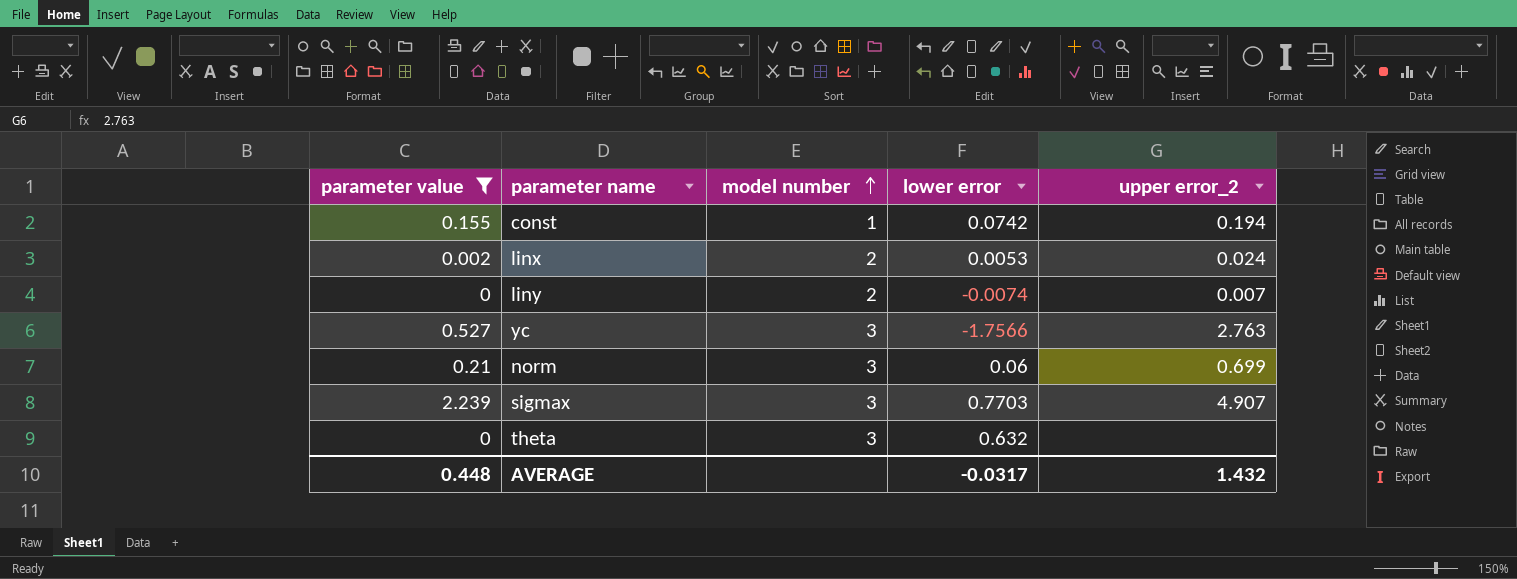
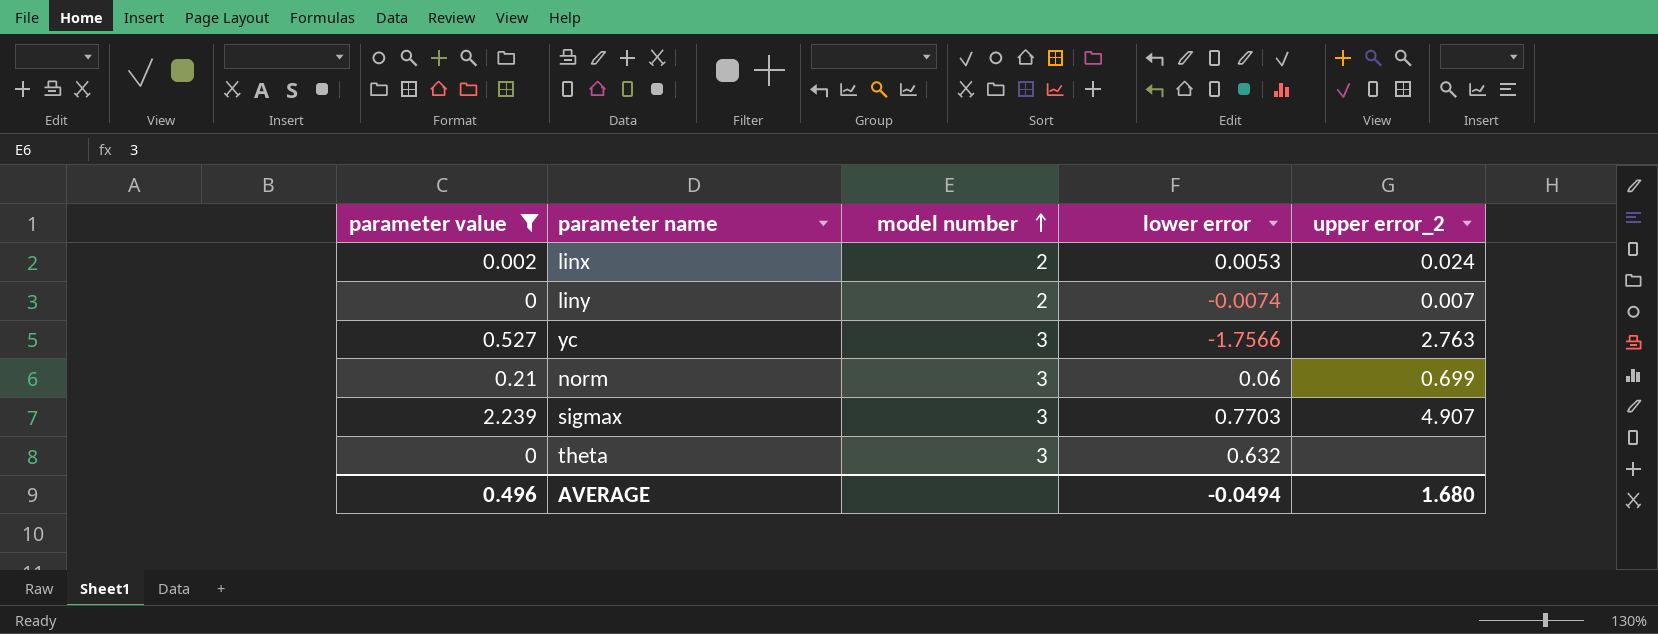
row const: 0.155 | 1 | 0.0742 | 0.194 -> none
AVERAGE | parameter value: 0.448 -> 0.496
AVERAGE | lower error: -0.0317 -> -0.0494
AVERAGE | upper error_2: 1.432 -> 1.680

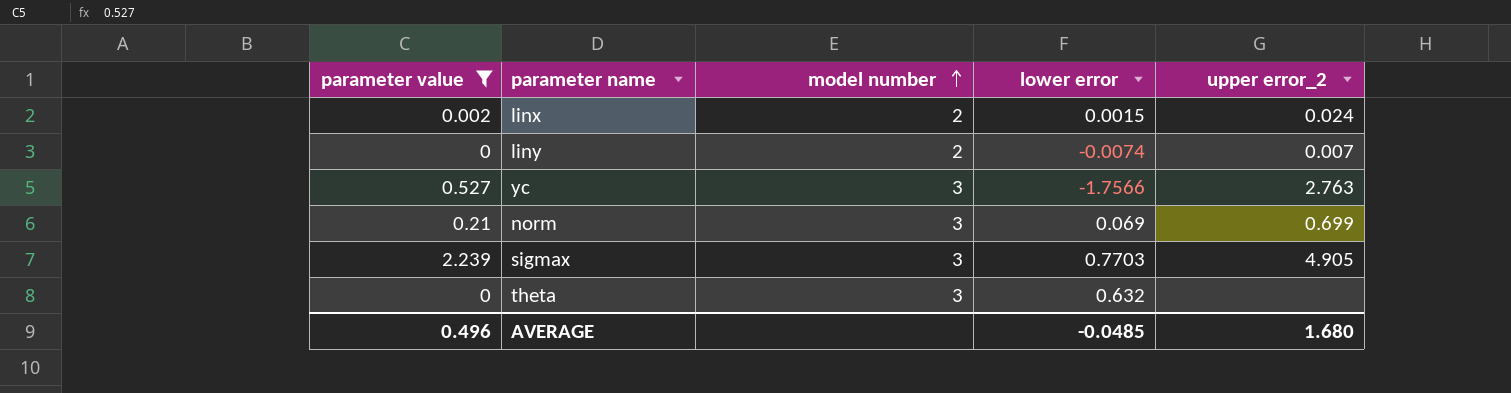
linx | lower error: 0.0053 -> 0.0015
norm | lower error: 0.06 -> 0.069
sigmax | upper error_2: 4.907 -> 4.905
AVERAGE | lower error: -0.0494 -> -0.0485

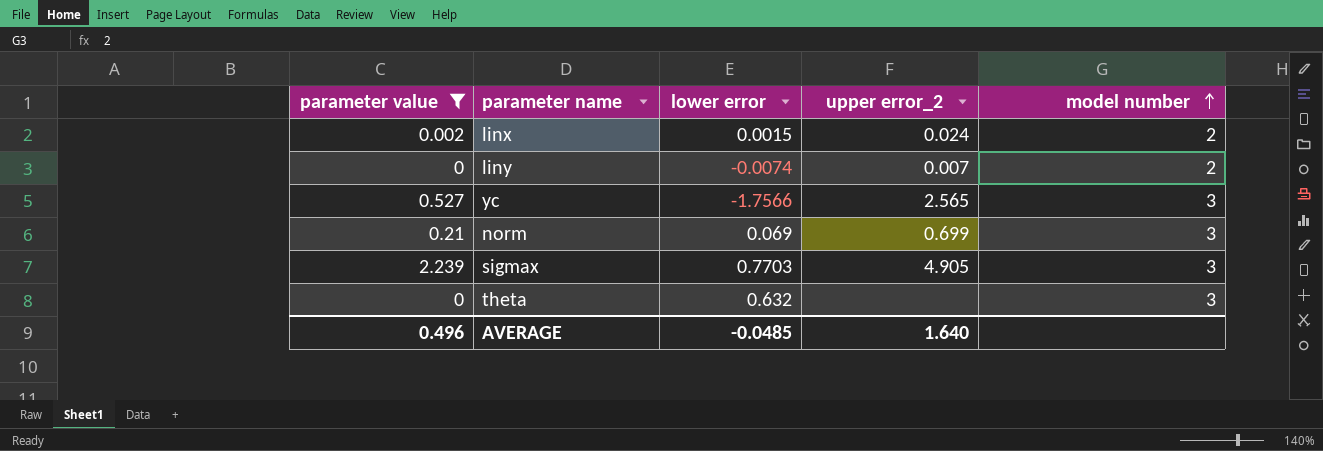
column model number | position: 3 -> 5
yc | upper error_2: 2.763 -> 2.565
AVERAGE | upper error_2: 1.680 -> 1.640

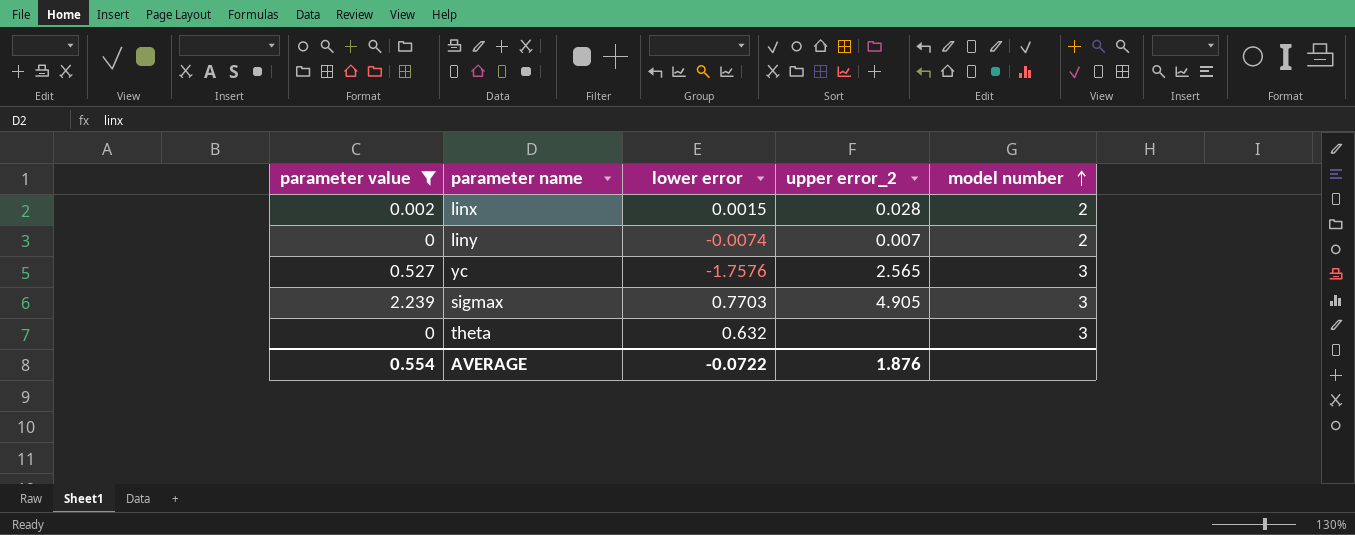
row norm: 0.21 | 0.069 | 0.699 | 3 -> none
linx | upper error_2: 0.024 -> 0.028
yc | lower error: -1.7566 -> -1.7576
AVERAGE | parameter value: 0.496 -> 0.554
AVERAGE | lower error: -0.0485 -> -0.0722
AVERAGE | upper error_2: 1.640 -> 1.876

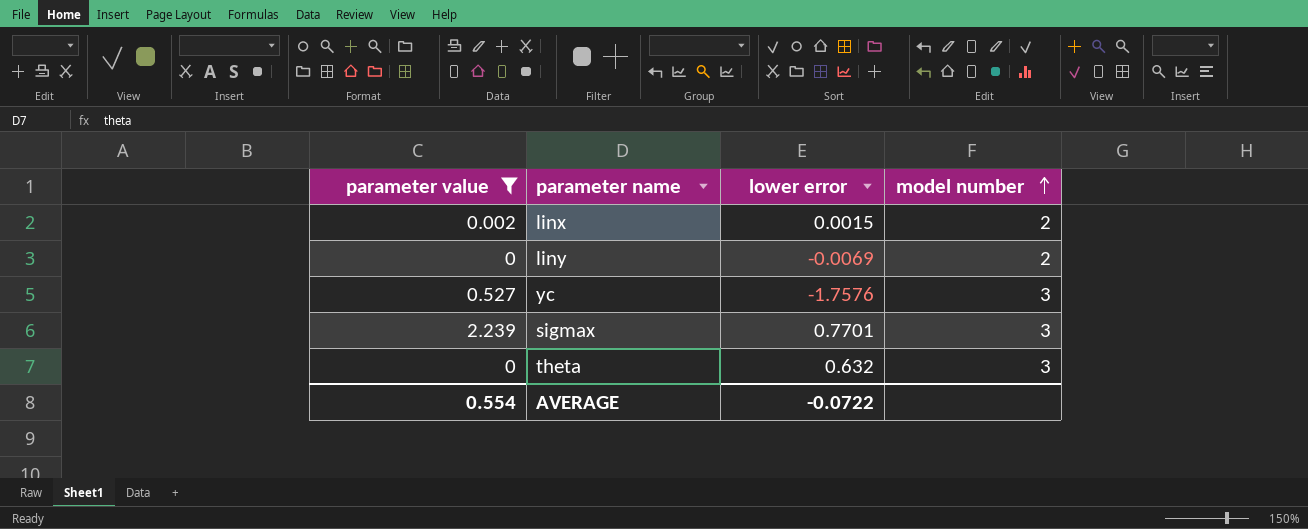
column upper error_2 | position: 4 -> none
liny | lower error: -0.0074 -> -0.0069
sigmax | lower error: 0.7703 -> 0.7701

